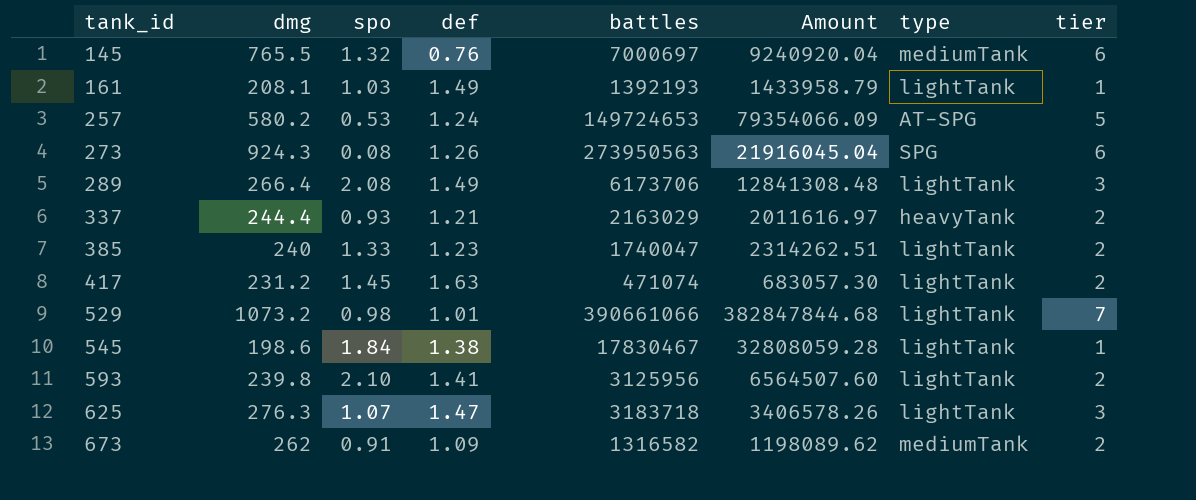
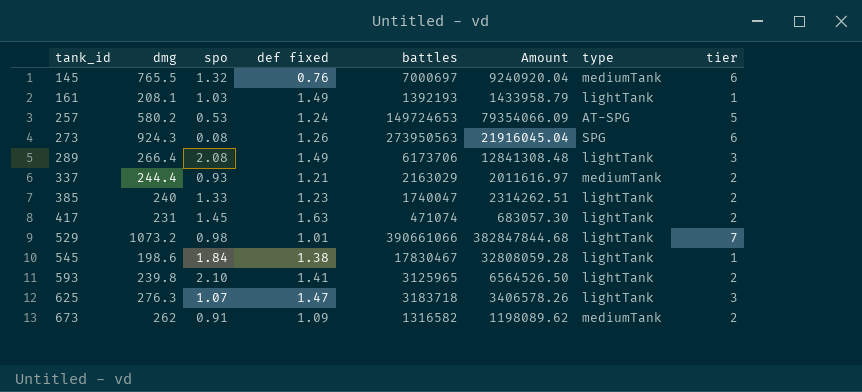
column name: def -> def fixed
337 | type: heavyTank -> mediumTank
417 | dmg: 231.2 -> 231
593 | battles: 3125956 -> 3125965
593 | Amount: 6564507.60 -> 6564526.50

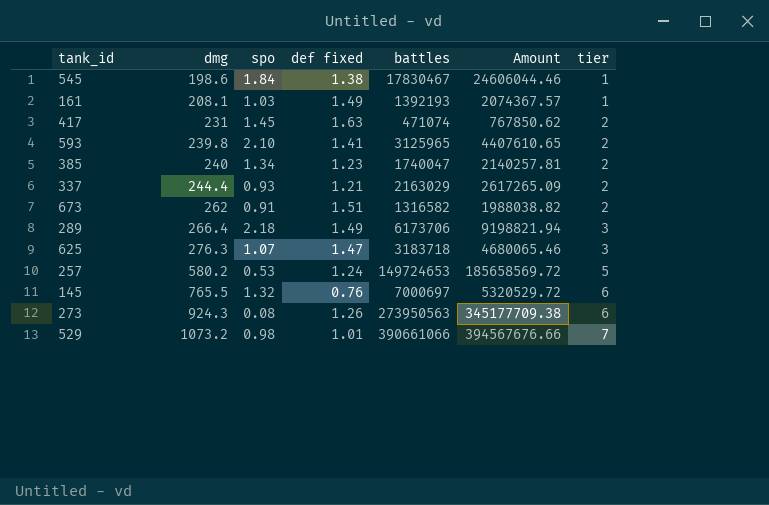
row order: tank_id ascending -> dmg ascending
column type | position: 7 -> none
column Amount | formula: [spo] * [battles] -> [def fixed] * [battles]
385 | spo: 1.33 -> 1.34
673 | def fixed: 1.09 -> 1.51
289 | spo: 2.08 -> 2.18

